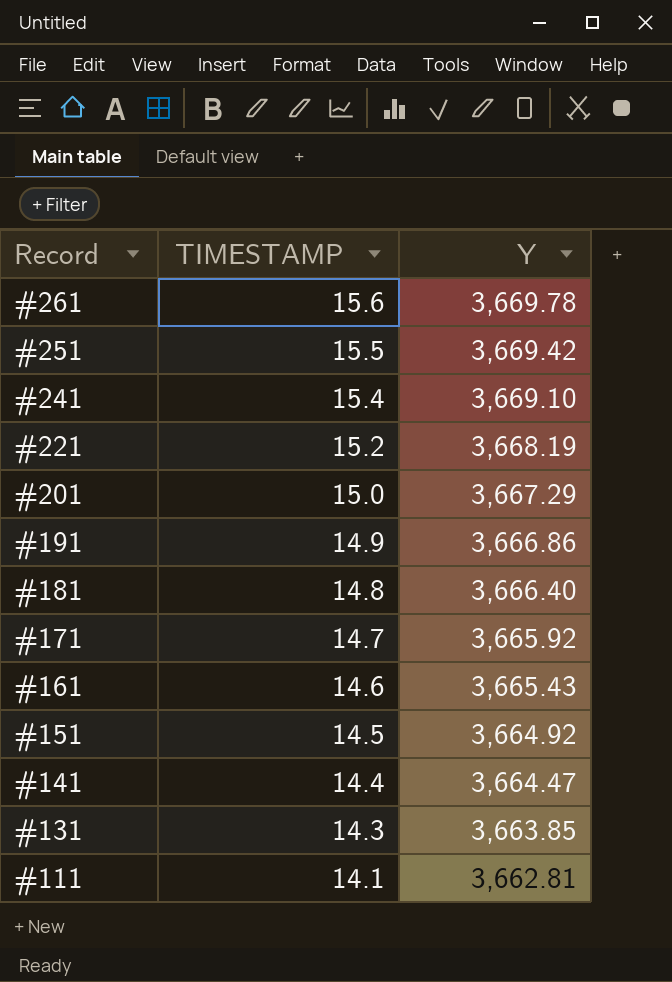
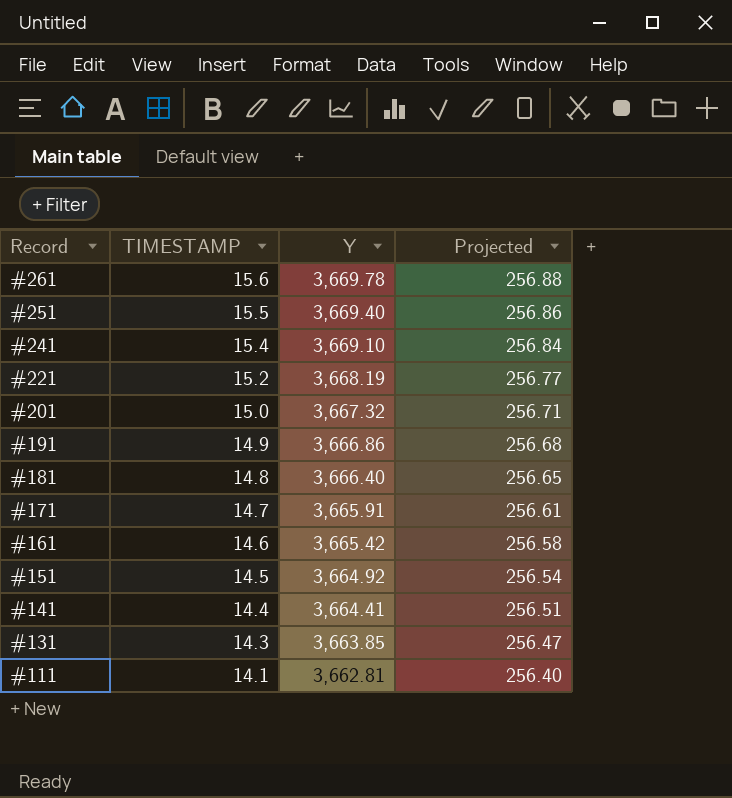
column Projected | formula: none -> [Y] * 0.07
#251 | Y: 3,669.42 -> 3,669.40
#201 | Y: 3,667.29 -> 3,667.32
#171 | Y: 3,665.92 -> 3,665.91
#161 | Y: 3,665.43 -> 3,665.42
#141 | Y: 3,664.47 -> 3,664.41

